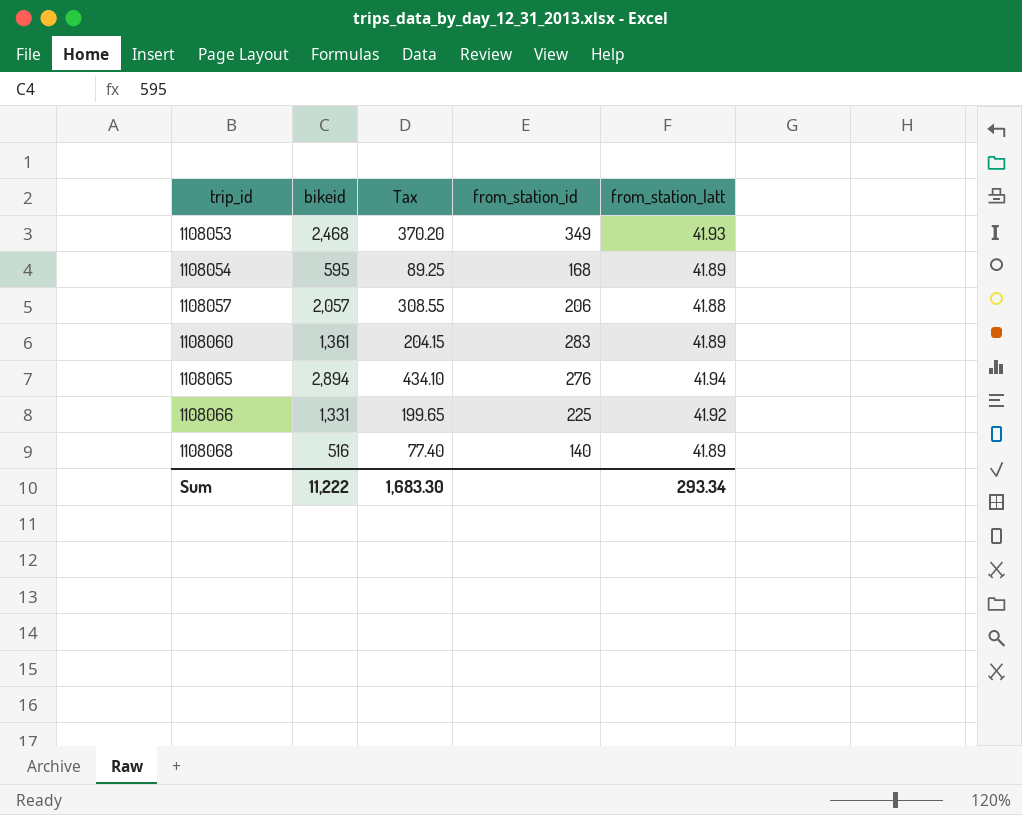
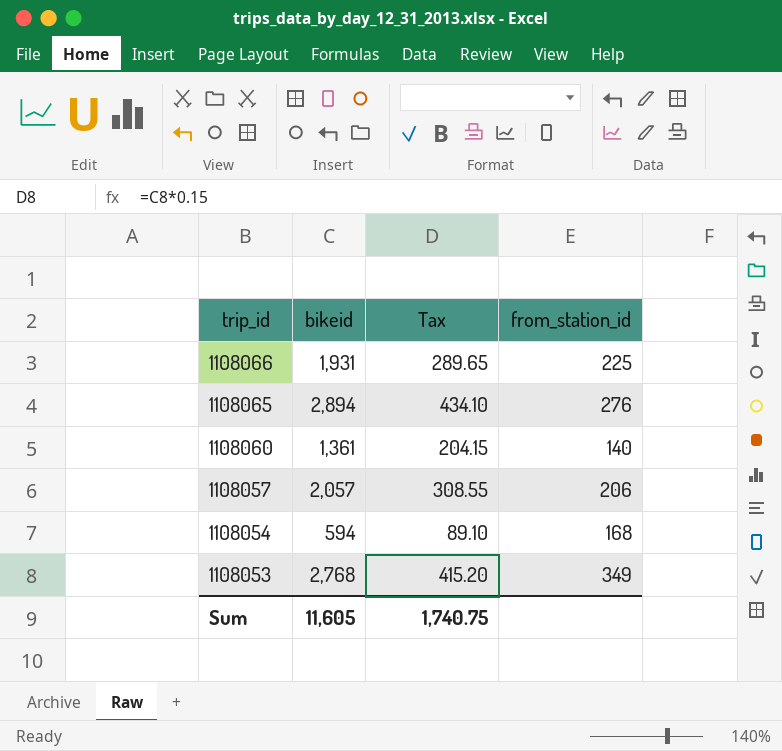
row order: trip_id ascending -> trip_id descending
column from_station_latt | position: 5 -> none
row 1108068: 516 | 77.40 | 140 | 41.89 -> none
1108066 | bikeid: 1,331 -> 1,931
1108066 | Tax: 199.65 -> 289.65
1108060 | from_station_id: 283 -> 140
1108054 | bikeid: 595 -> 594
1108054 | Tax: 89.25 -> 89.10
1108053 | bikeid: 2,468 -> 2,768
1108053 | Tax: 370.20 -> 415.20
Sum | bikeid: 11,222 -> 11,605
Sum | Tax: 1,683.30 -> 1,740.75

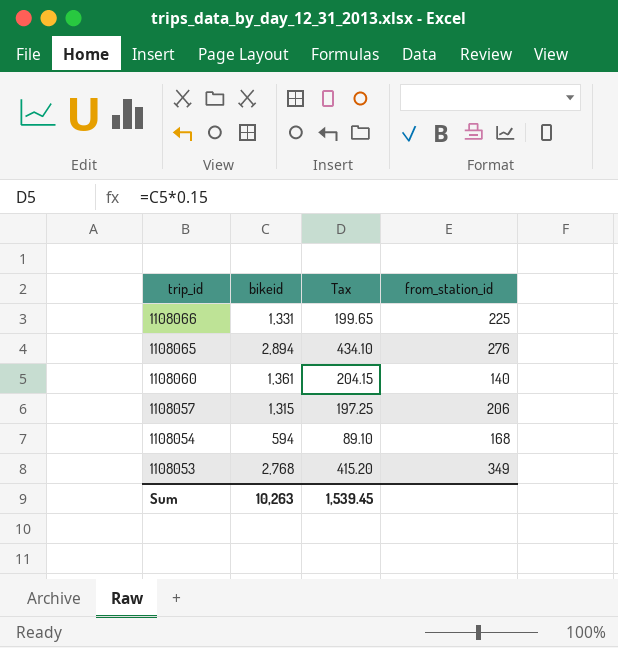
1108066 | bikeid: 1,931 -> 1,331
1108066 | Tax: 289.65 -> 199.65
1108057 | bikeid: 2,057 -> 1,315
1108057 | Tax: 308.55 -> 197.25
Sum | bikeid: 11,605 -> 10,263
Sum | Tax: 1,740.75 -> 1,539.45

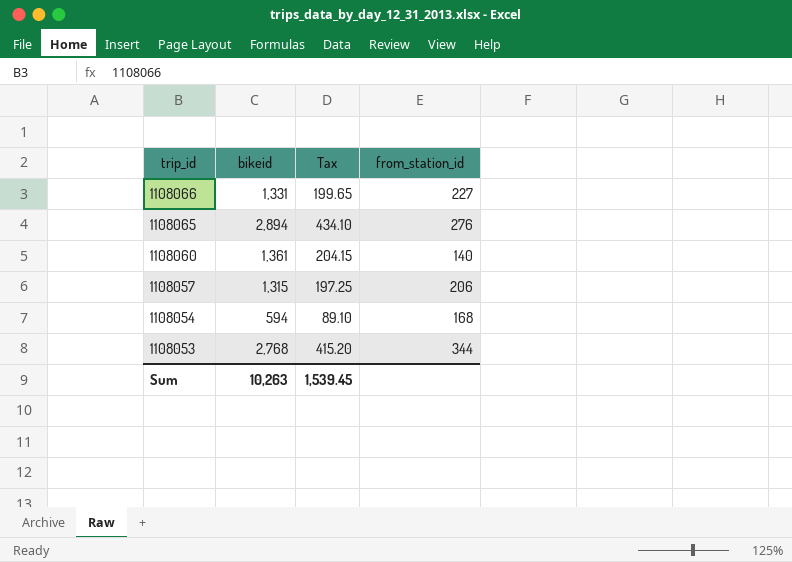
1108066 | from_station_id: 225 -> 227
1108053 | from_station_id: 349 -> 344

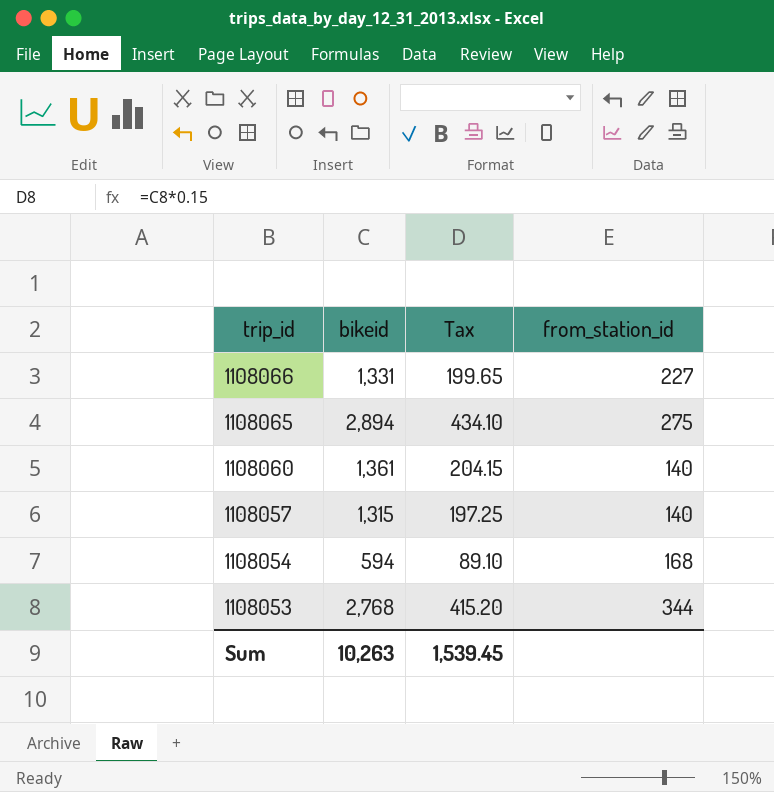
1108065 | from_station_id: 276 -> 275
1108057 | from_station_id: 206 -> 140

